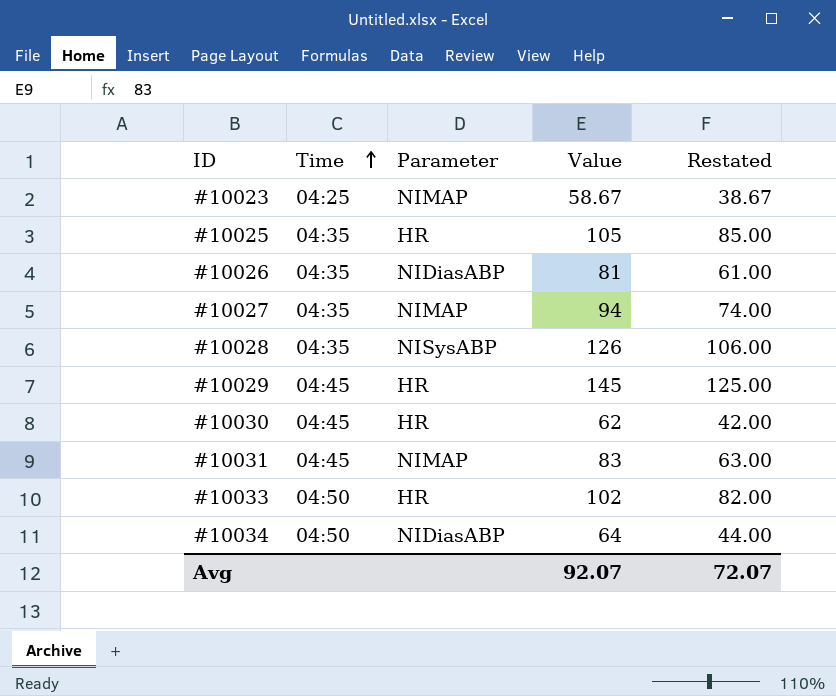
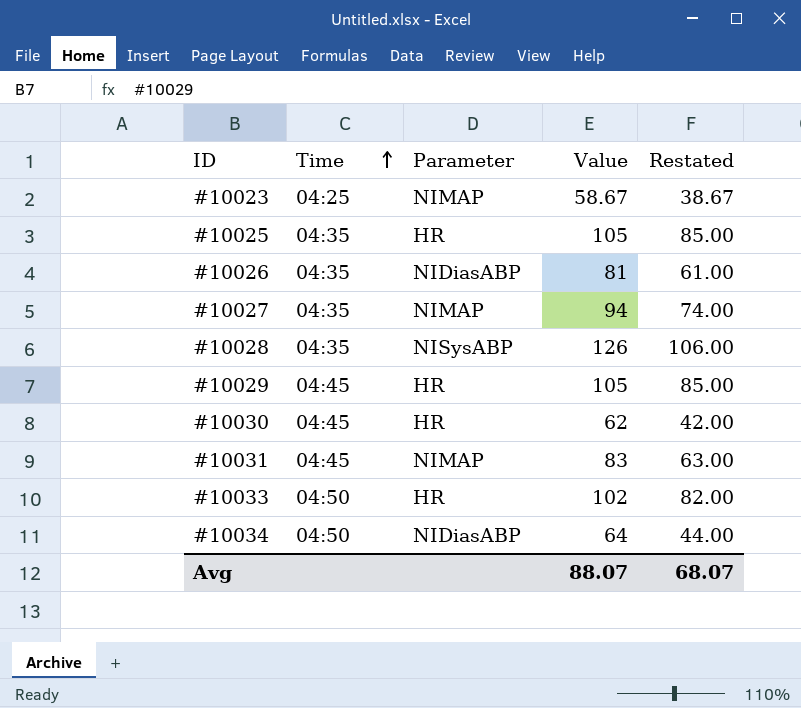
#10029 | Value: 145 -> 105
#10029 | Restated: 125.00 -> 85.00
Avg | Value: 92.07 -> 88.07
Avg | Restated: 72.07 -> 68.07

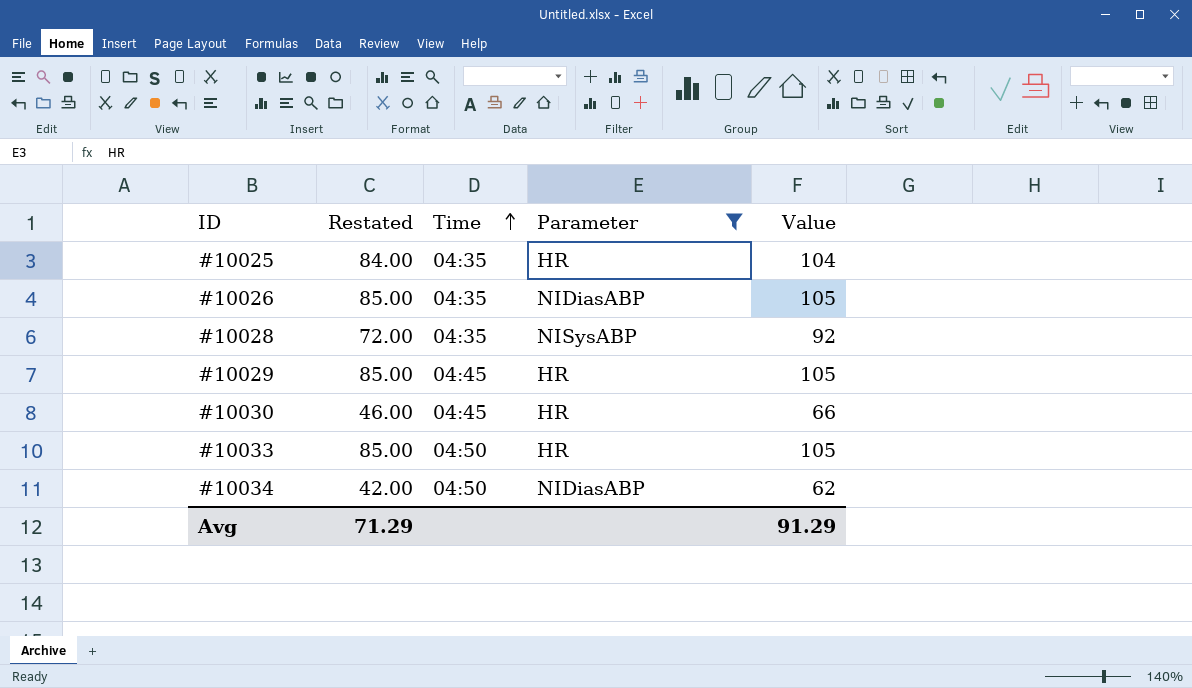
filter: none -> Parameter != NIMAP
column Restated | position: 5 -> 2
#10025 | Restated: 85.00 -> 84.00
#10025 | Value: 105 -> 104
#10026 | Restated: 61.00 -> 85.00
#10026 | Value: 81 -> 105
#10028 | Restated: 106.00 -> 72.00
#10028 | Value: 126 -> 92
#10030 | Restated: 42.00 -> 46.00
#10030 | Value: 62 -> 66
#10033 | Restated: 82.00 -> 85.00
#10033 | Value: 102 -> 105
#10034 | Restated: 44.00 -> 42.00
#10034 | Value: 64 -> 62
Avg | Restated: 68.07 -> 71.29
Avg | Value: 88.07 -> 91.29

